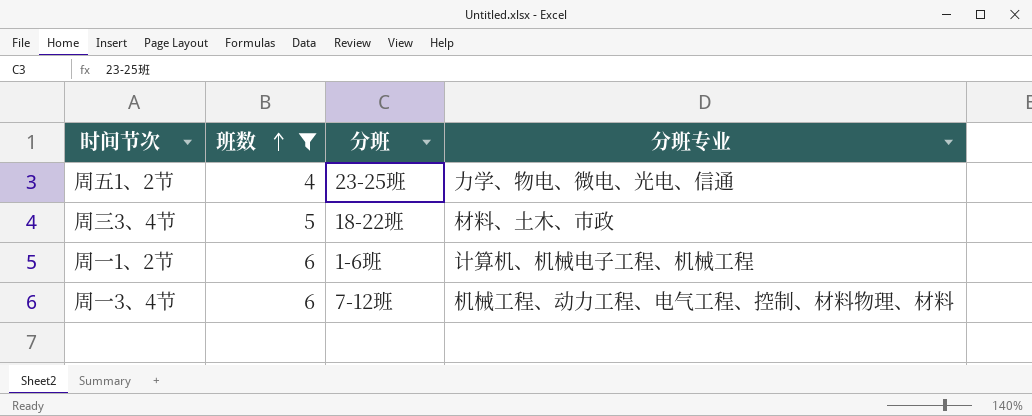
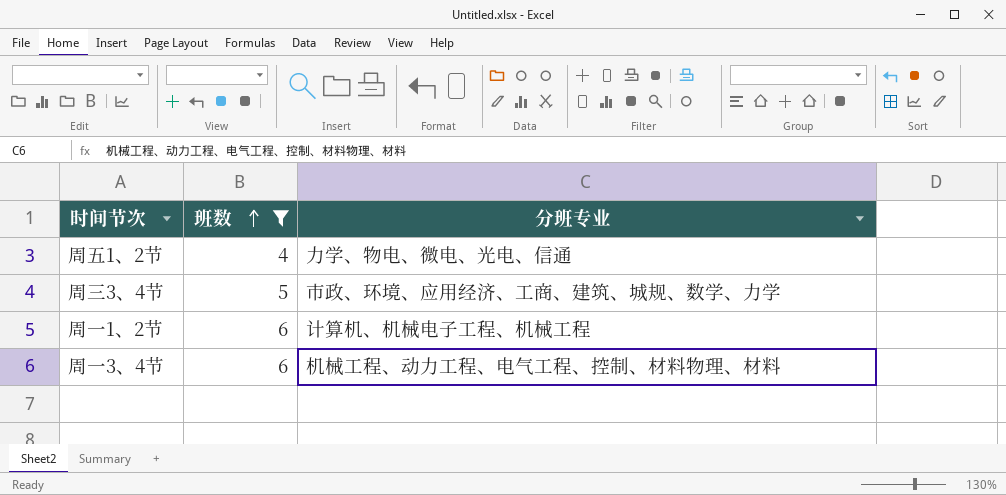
column 分班 | position: 3 -> none
周三3、4节 | 分班专业: 材料、土木、市政 -> 市政、环境、应用经济、工商、建筑、城规、数学、力学

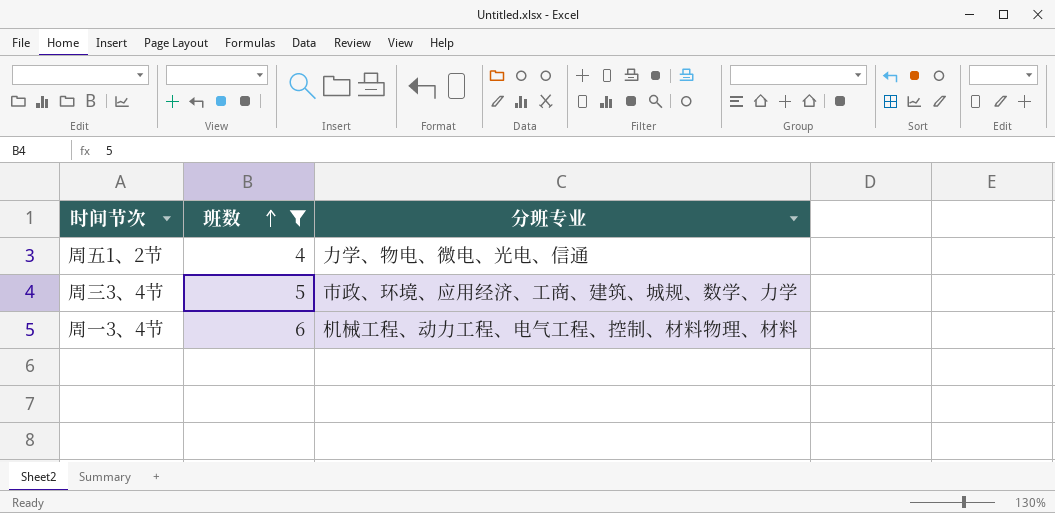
row 周一1、2节: 6 | 计算机、机械电子工程、机械工程 -> none

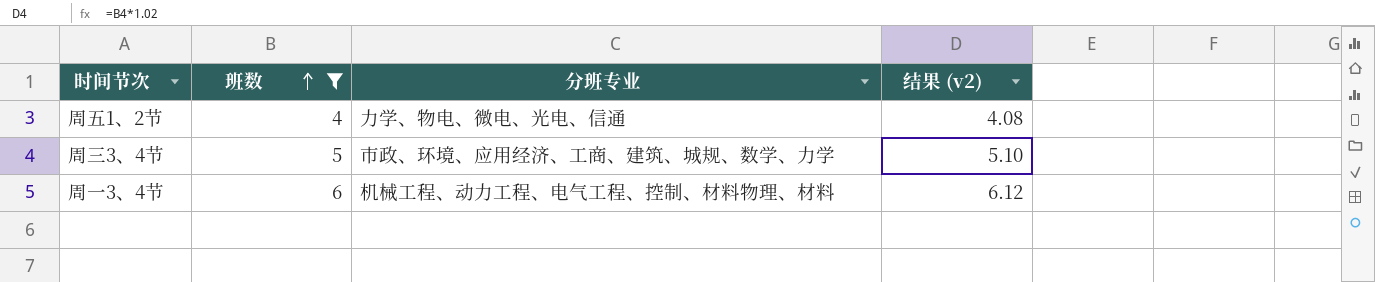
column 结果 (v2) | formula: none -> [班数] * 1.02

